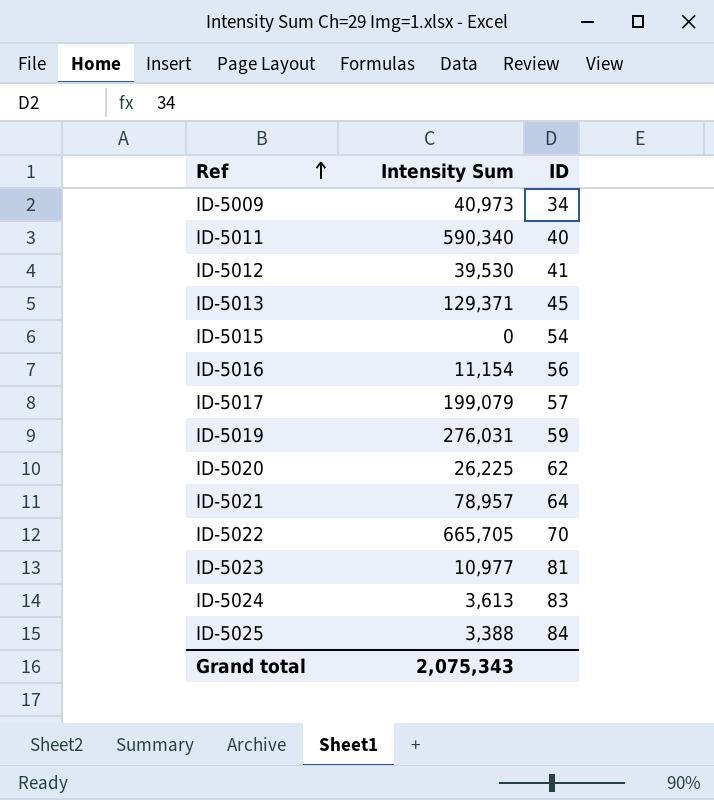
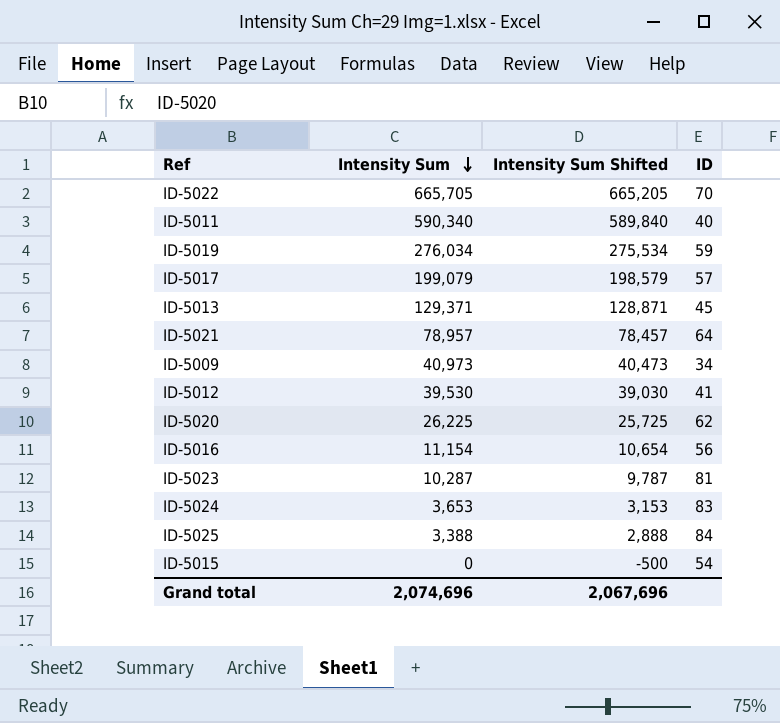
row order: Ref ascending -> Intensity Sum descending
column Intensity Sum Shifted | formula: none -> [Intensity Sum] - 500
ID-5019 | Intensity Sum: 276,031 -> 276,034
ID-5023 | Intensity Sum: 10,977 -> 10,287
ID-5024 | Intensity Sum: 3,613 -> 3,653
Grand total | Intensity Sum: 2,075,343 -> 2,074,696

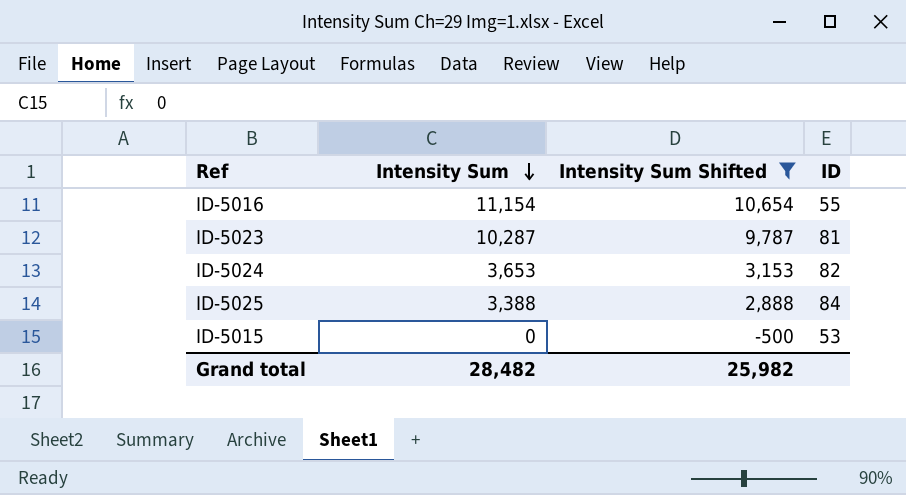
filter: none -> Intensity Sum Shifted <= 10,654
ID-5016 | ID: 56 -> 55
ID-5024 | ID: 83 -> 82
ID-5015 | ID: 54 -> 53
Grand total | Intensity Sum: 2,074,696 -> 28,482
Grand total | Intensity Sum Shifted: 2,067,696 -> 25,982

